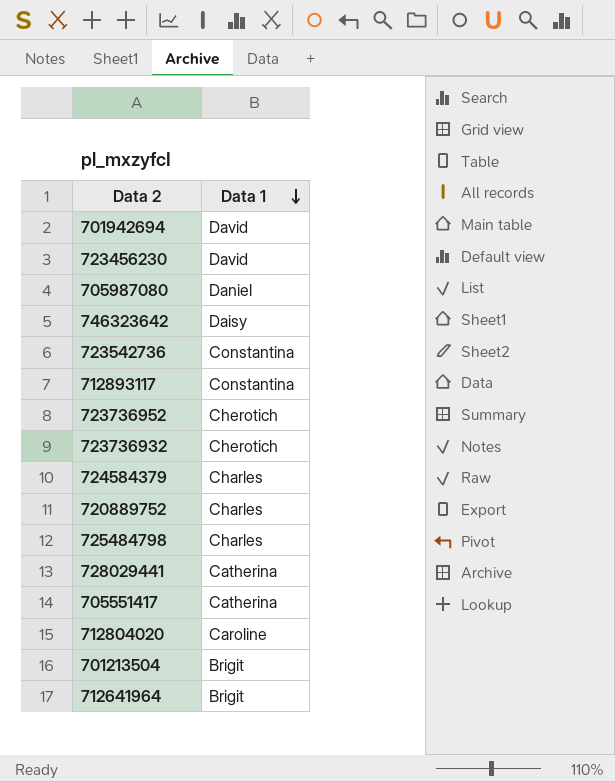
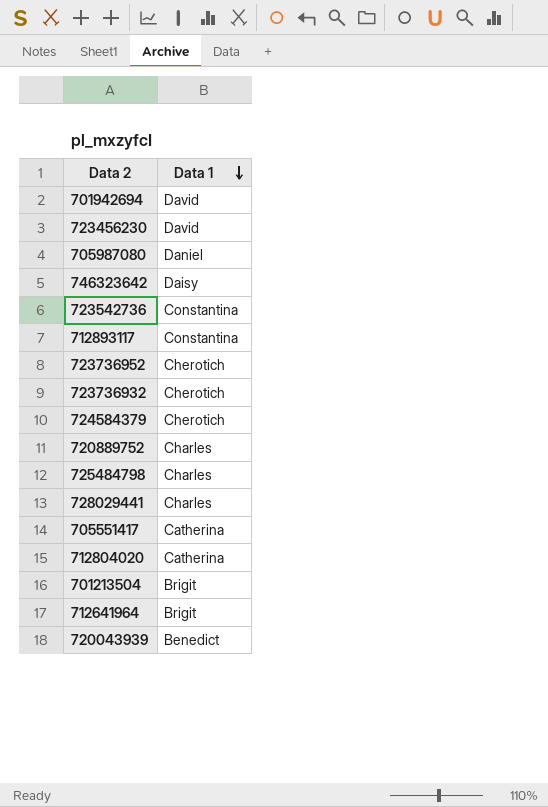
724584379 | Data 1: Charles -> Cherotich
728029441 | Data 1: Catherina -> Charles
712804020 | Data 1: Caroline -> Catherina
row 720043939: none -> Benedict

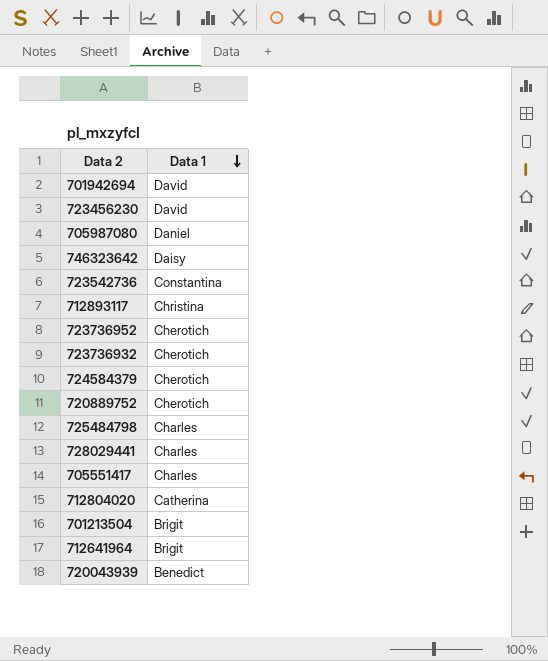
712893117 | Data 1: Constantina -> Christina
720889752 | Data 1: Charles -> Cherotich
705551417 | Data 1: Catherina -> Charles

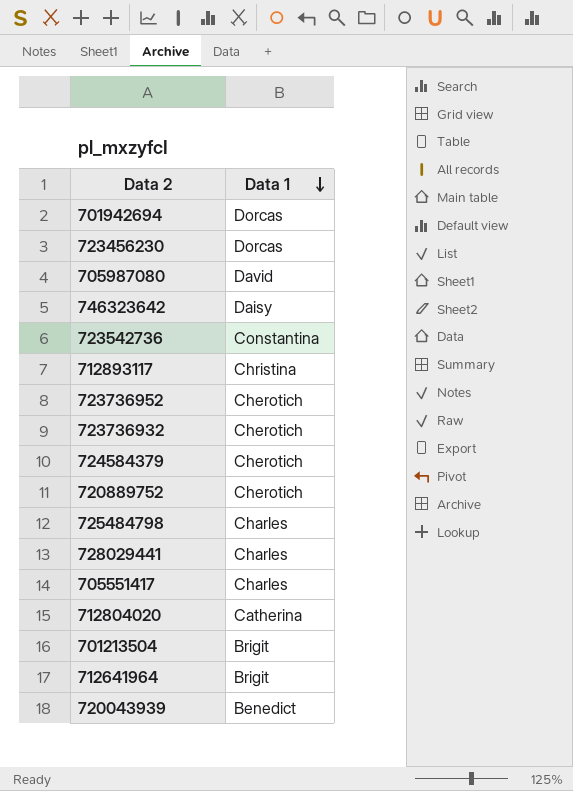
701942694 | Data 1: David -> Dorcas
723456230 | Data 1: David -> Dorcas
705987080 | Data 1: Daniel -> David

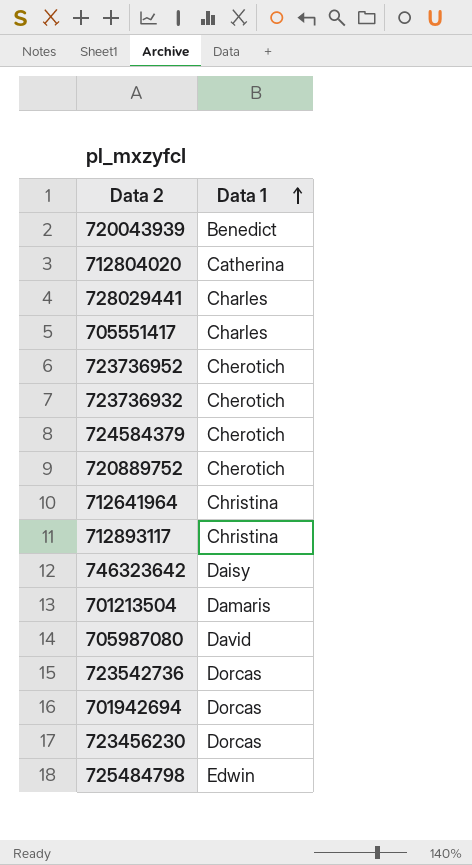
row order: Data 1 descending -> Data 1 ascending
712641964 | Data 1: Brigit -> Christina
701213504 | Data 1: Brigit -> Damaris
723542736 | Data 1: Constantina -> Dorcas
725484798 | Data 1: Charles -> Edwin

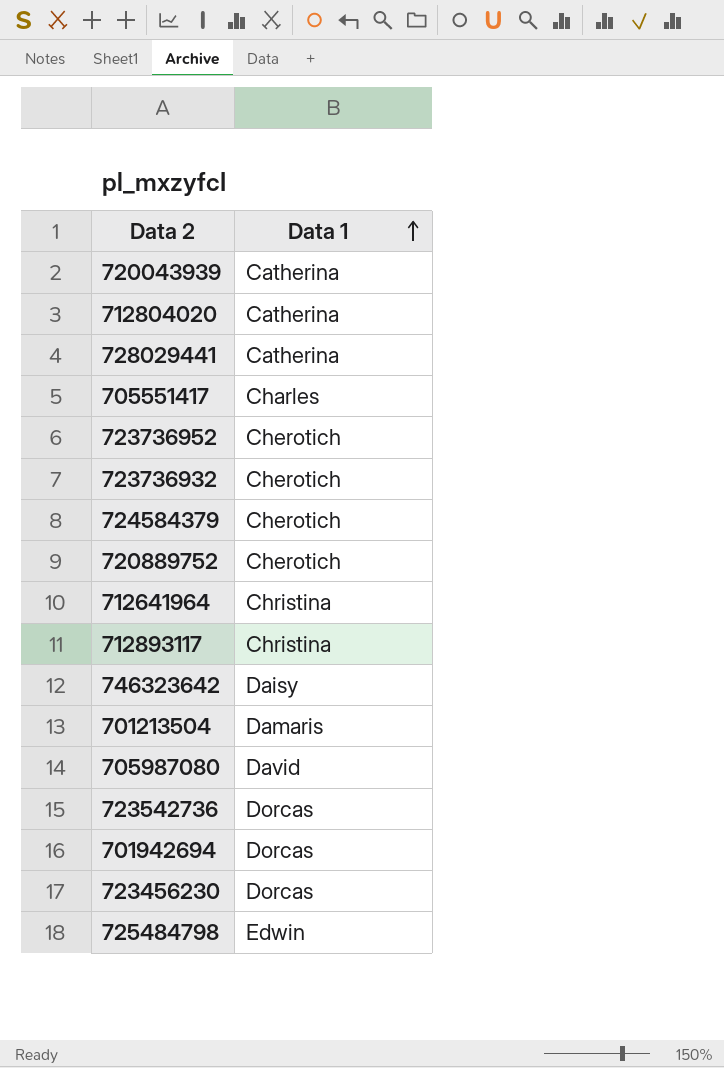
720043939 | Data 1: Benedict -> Catherina
728029441 | Data 1: Charles -> Catherina

